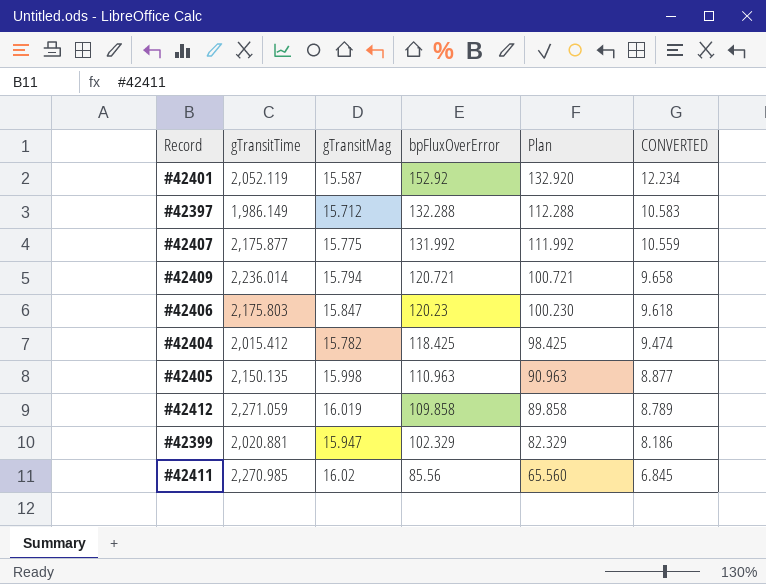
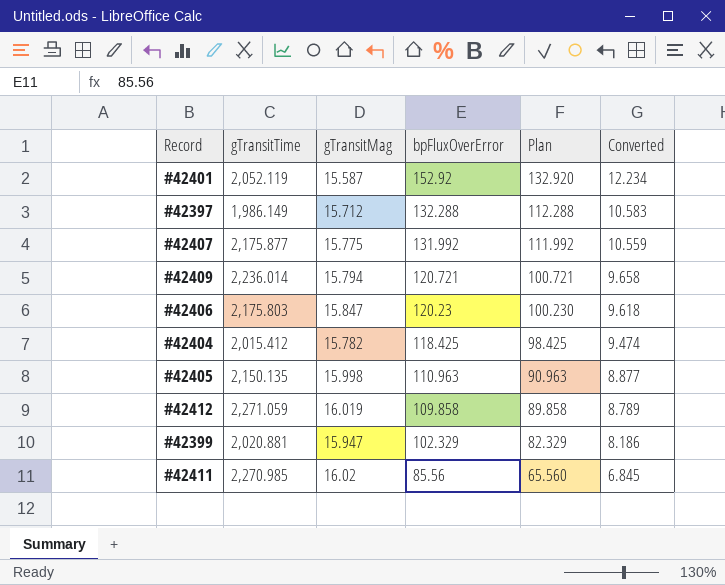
column name: CONVERTED -> Converted

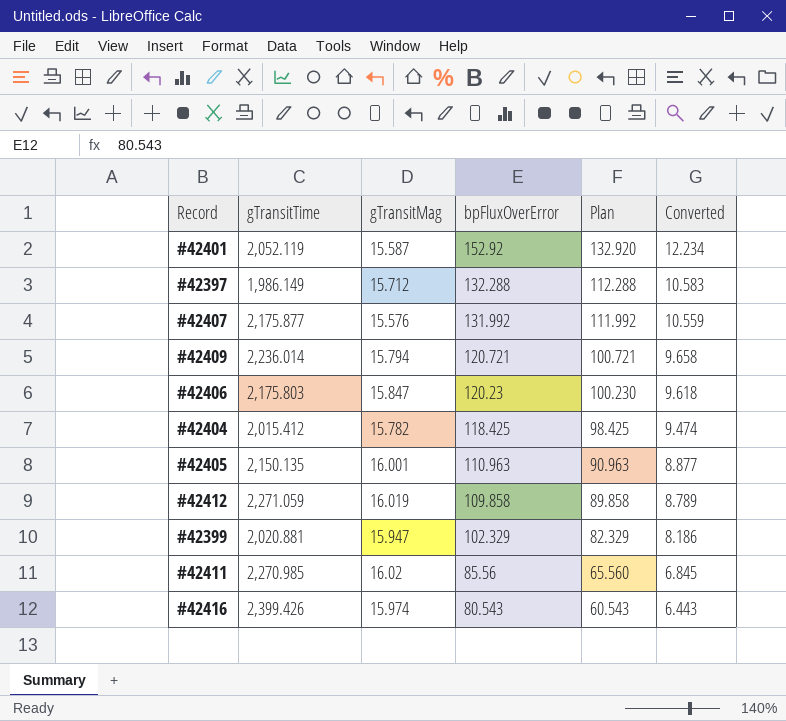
#42407 | gTransitMag: 15.775 -> 15.576
#42405 | gTransitMag: 15.998 -> 16.001
row #42416: none -> 2,399.426 | 15.974 | 80.543 | 60.543 | 6.443

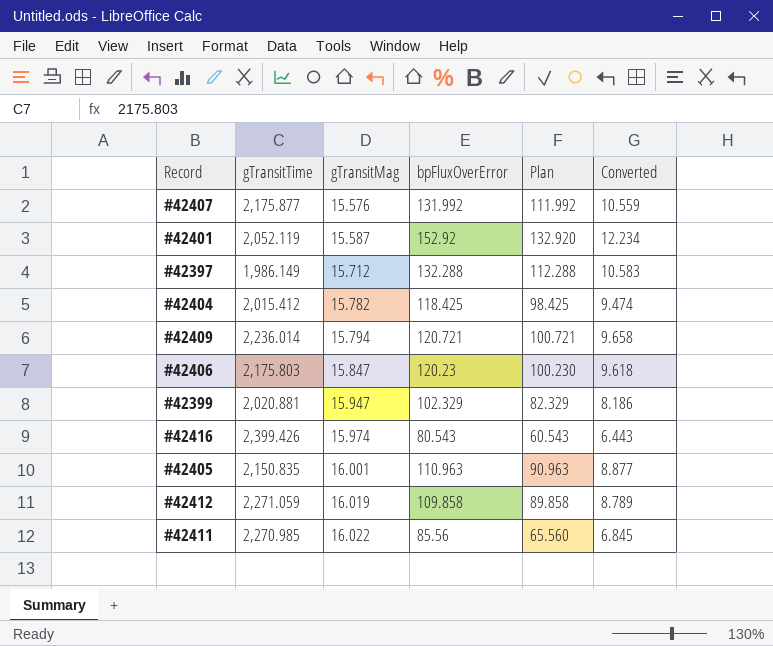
row order: bpFluxOverError descending -> gTransitMag ascending
#42405 | gTransitTime: 2,150.135 -> 2,150.835
#42411 | gTransitMag: 16.02 -> 16.022

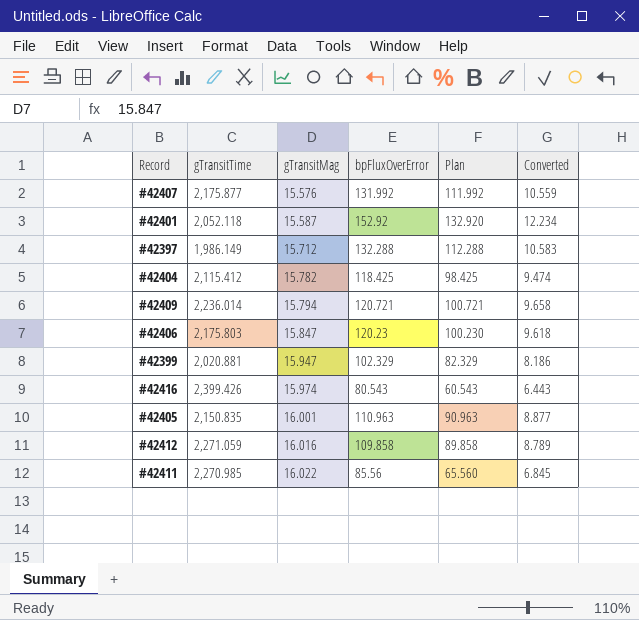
#42401 | gTransitTime: 2,052.119 -> 2,052.118
#42404 | gTransitTime: 2,015.412 -> 2,115.412
#42412 | gTransitMag: 16.019 -> 16.016

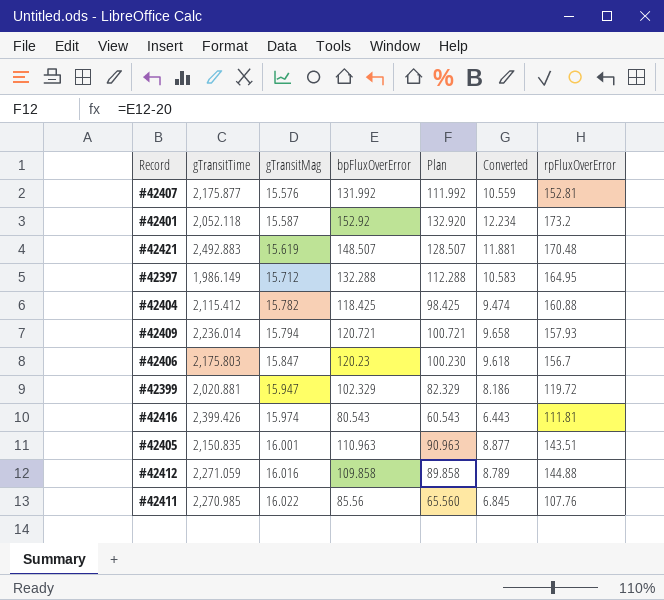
column rpFluxOverError | position: none -> 7
row #42421: none -> 2,492.883 | 15.619 | 148.507 | 128.507 | 11.881 | 170.48

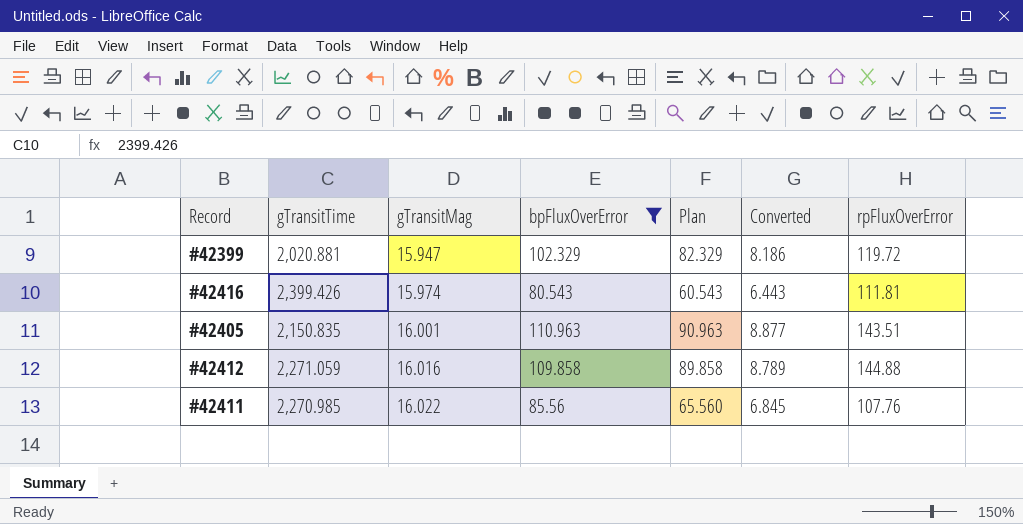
filter: none -> bpFluxOverError <= 110.963

